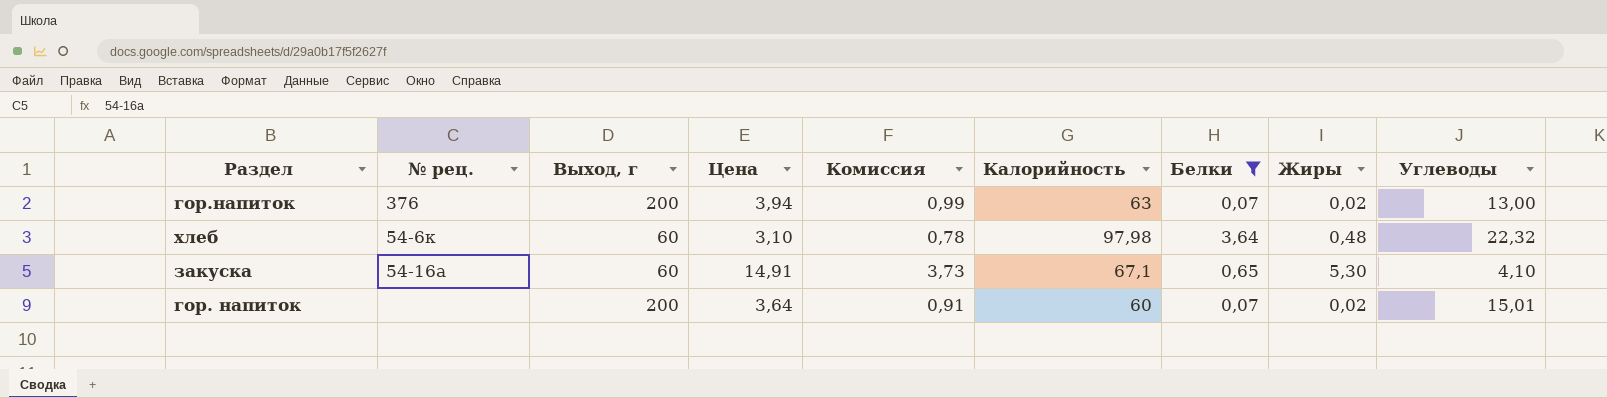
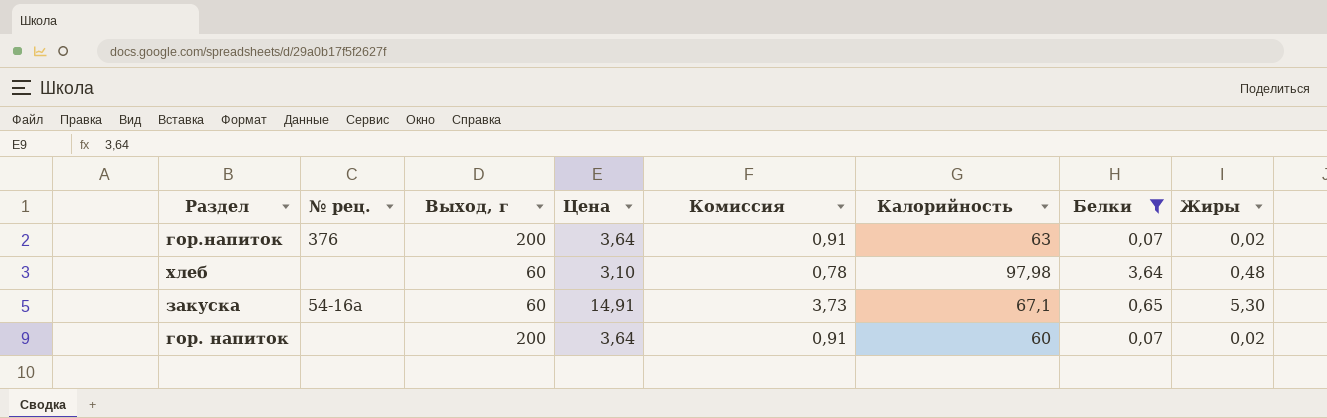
column Углеводы | position: 9 -> none
гор.напиток | Цена: 3,94 -> 3,64
гор.напиток | Комиссия: 0,99 -> 0,91
хлеб | № рец.: 54-6к -> none

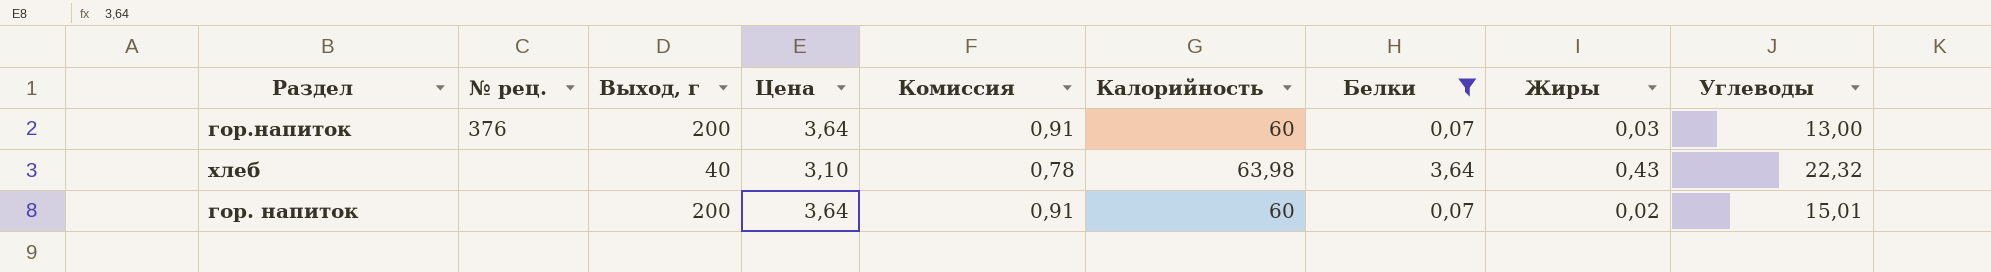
column Углеводы | position: none -> 9
row закуска: 54-16а | 60 | 14,91 | 3,73 | 67,1 | 0,65 | 5,30 -> none
гор.напиток | Калорийность: 63 -> 60
гор.напиток | Жиры: 0,02 -> 0,03
хлеб | Выход, г: 60 -> 40
хлеб | Калорийность: 97,98 -> 63,98
хлеб | Жиры: 0,48 -> 0,43

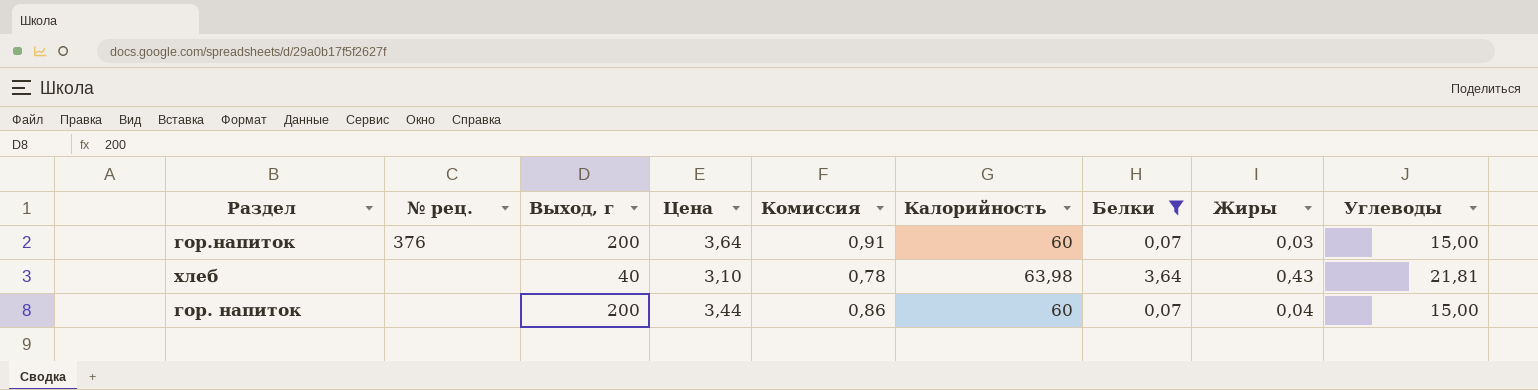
гор.напиток | Углеводы: 13,00 -> 15,00
хлеб | Углеводы: 22,32 -> 21,81
гор. напиток | Цена: 3,64 -> 3,44
гор. напиток | Комиссия: 0,91 -> 0,86
гор. напиток | Жиры: 0,02 -> 0,04
гор. напиток | Углеводы: 15,01 -> 15,00

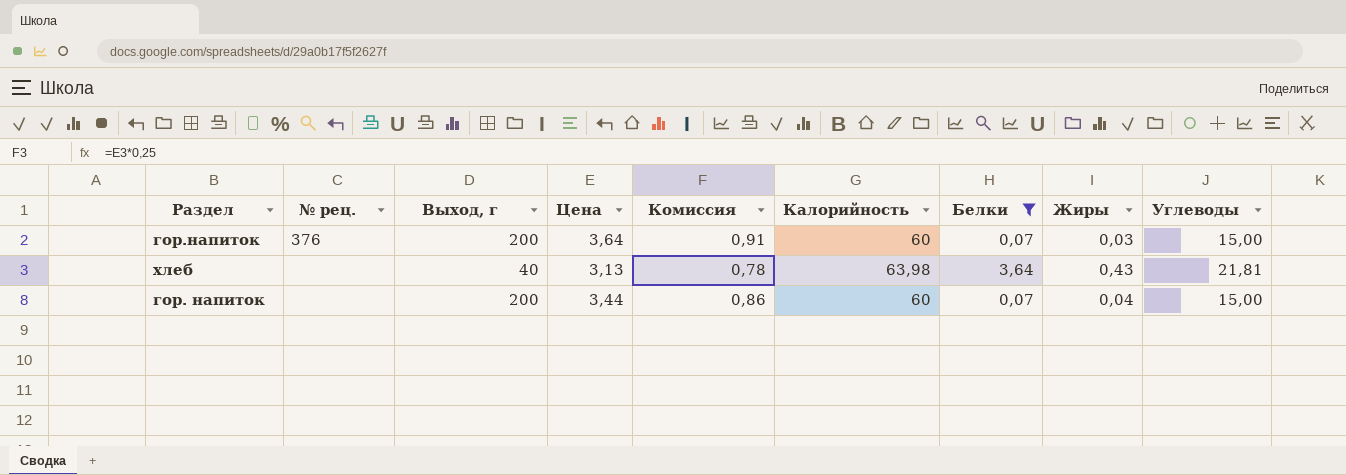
хлеб | Цена: 3,10 -> 3,13

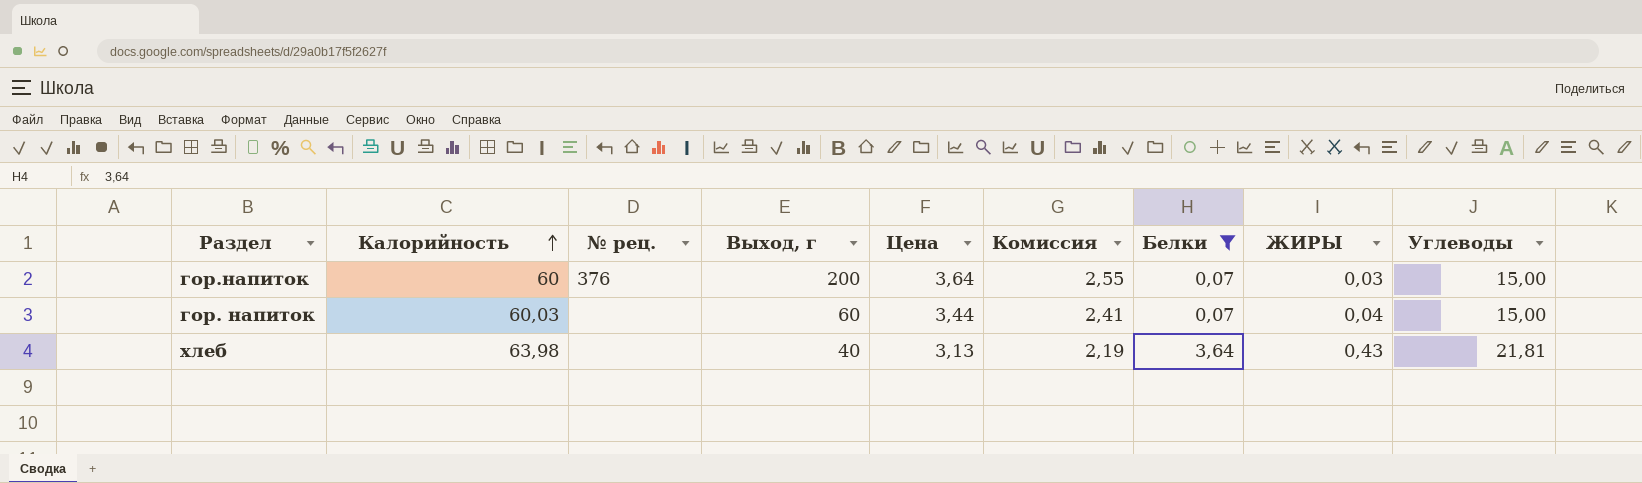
row order: none -> Калорийность ascending
column Калорийность | position: 6 -> 2
column Комиссия | formula: [Цена] * 0,25 -> [Цена] * 0,7
column name: Жиры -> ЖИРЫ
гор. напиток | Калорийность: 60 -> 60,03
гор. напиток | Выход, г: 200 -> 60

